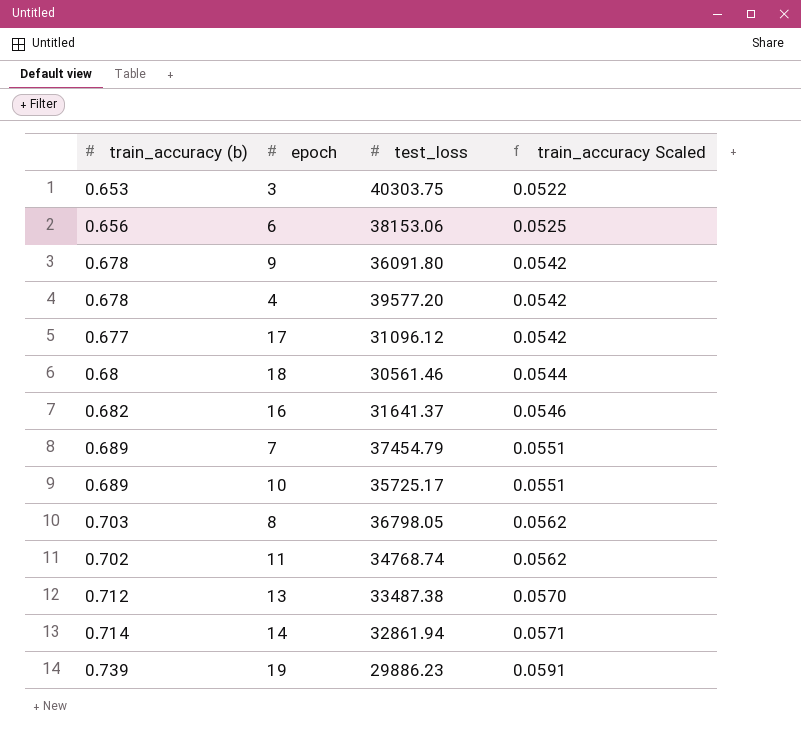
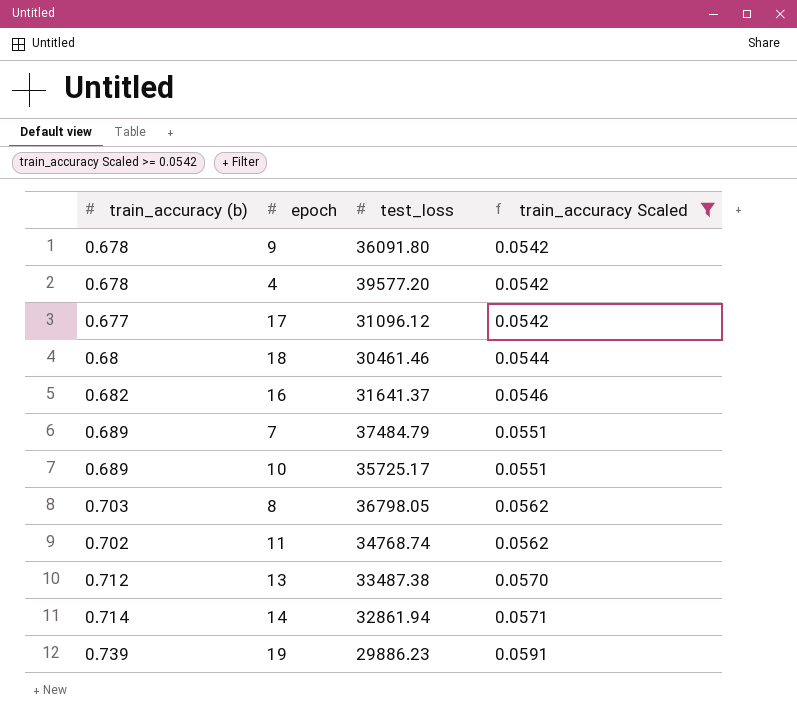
filter: none -> train_accuracy Scaled >= 0.0542
18 | test_loss: 30561.46 -> 30461.46
7 | test_loss: 37454.79 -> 37484.79

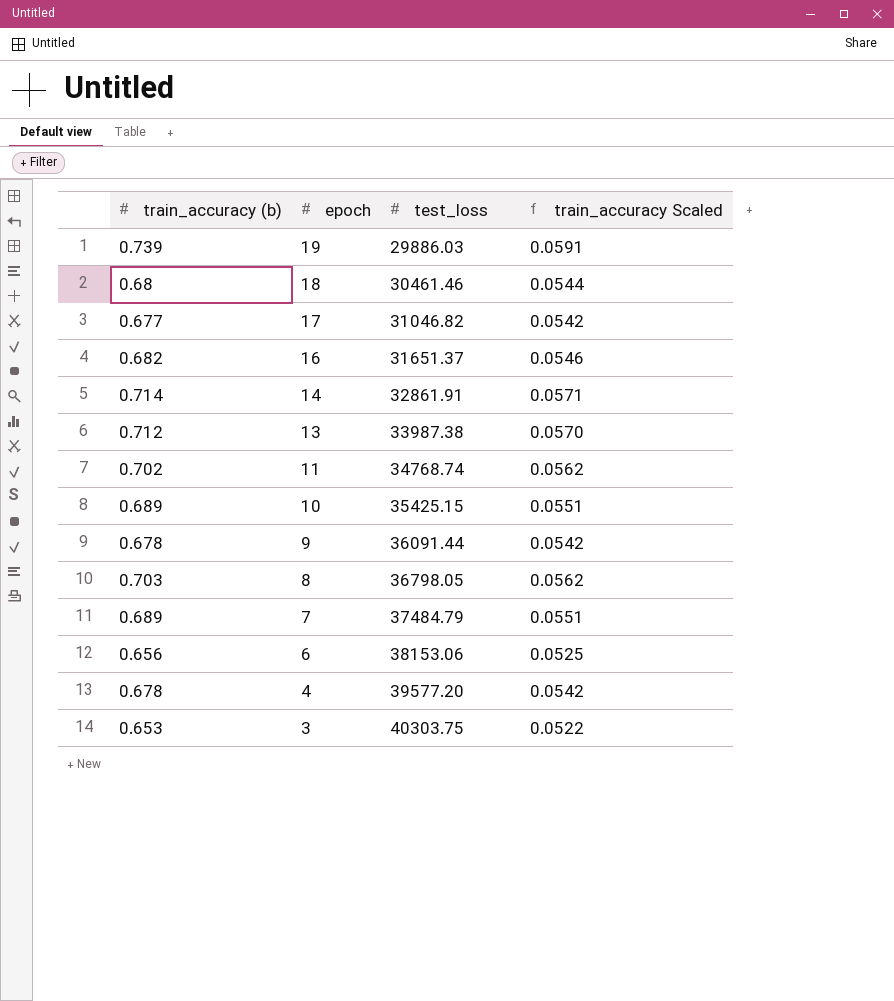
filter: train_accuracy Scaled >= 0.0542 -> none
row order: train_accuracy Scaled ascending -> epoch descending
19 | test_loss: 29886.23 -> 29886.03
17 | test_loss: 31096.12 -> 31046.82
16 | test_loss: 31641.37 -> 31651.37
14 | test_loss: 32861.94 -> 32861.91
13 | test_loss: 33487.38 -> 33987.38
10 | test_loss: 35725.17 -> 35425.15
9 | test_loss: 36091.80 -> 36091.44

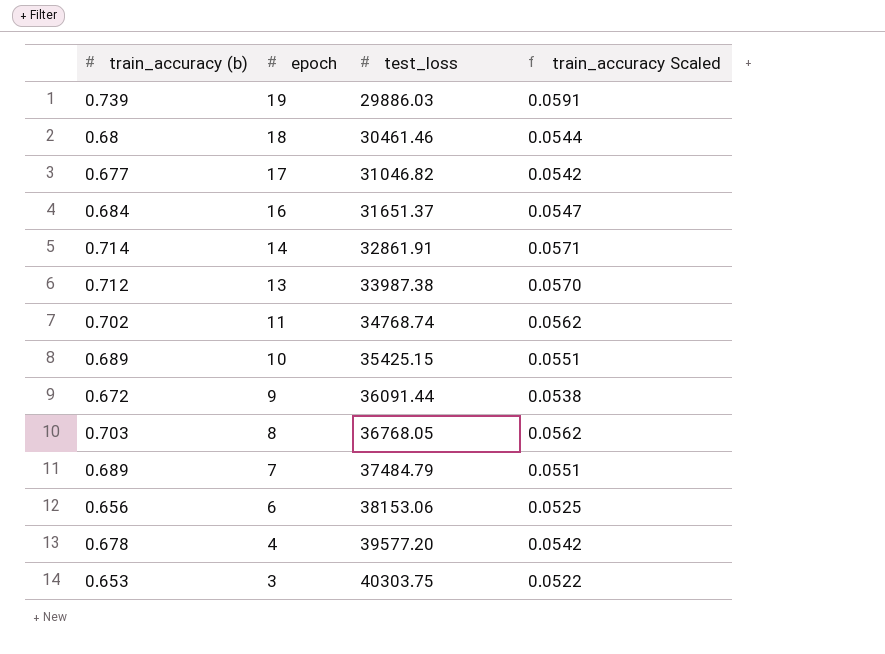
16 | train_accuracy (b): 0.682 -> 0.684
16 | train_accuracy Scaled: 0.0546 -> 0.0547
9 | train_accuracy (b): 0.678 -> 0.672
9 | train_accuracy Scaled: 0.0542 -> 0.0538
8 | test_loss: 36798.05 -> 36768.05

